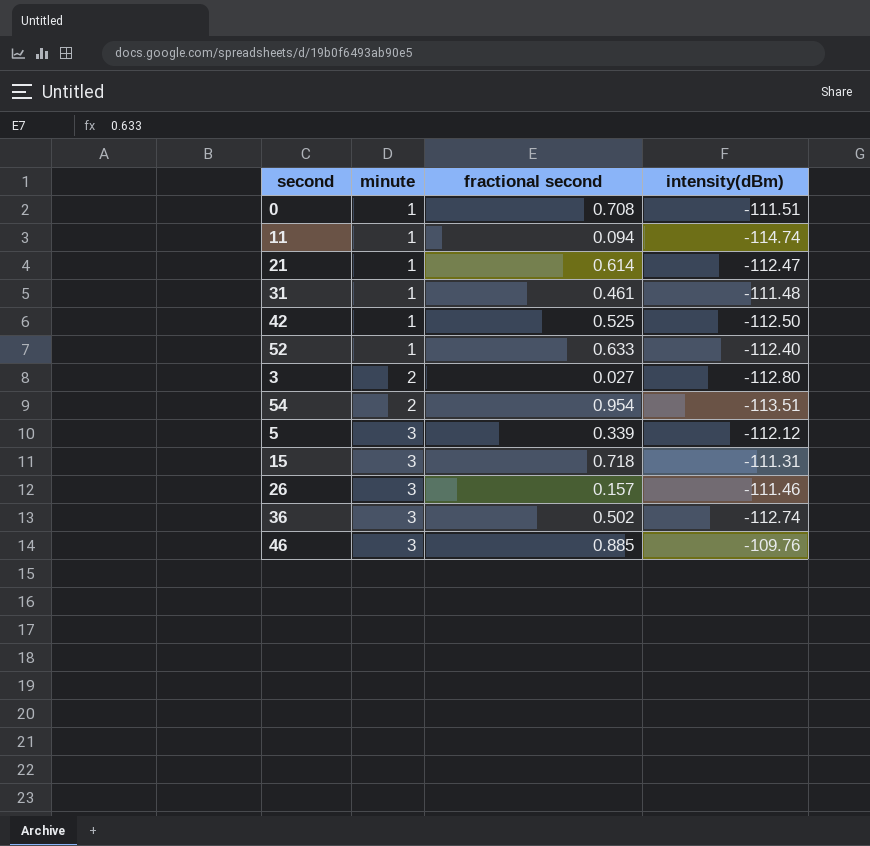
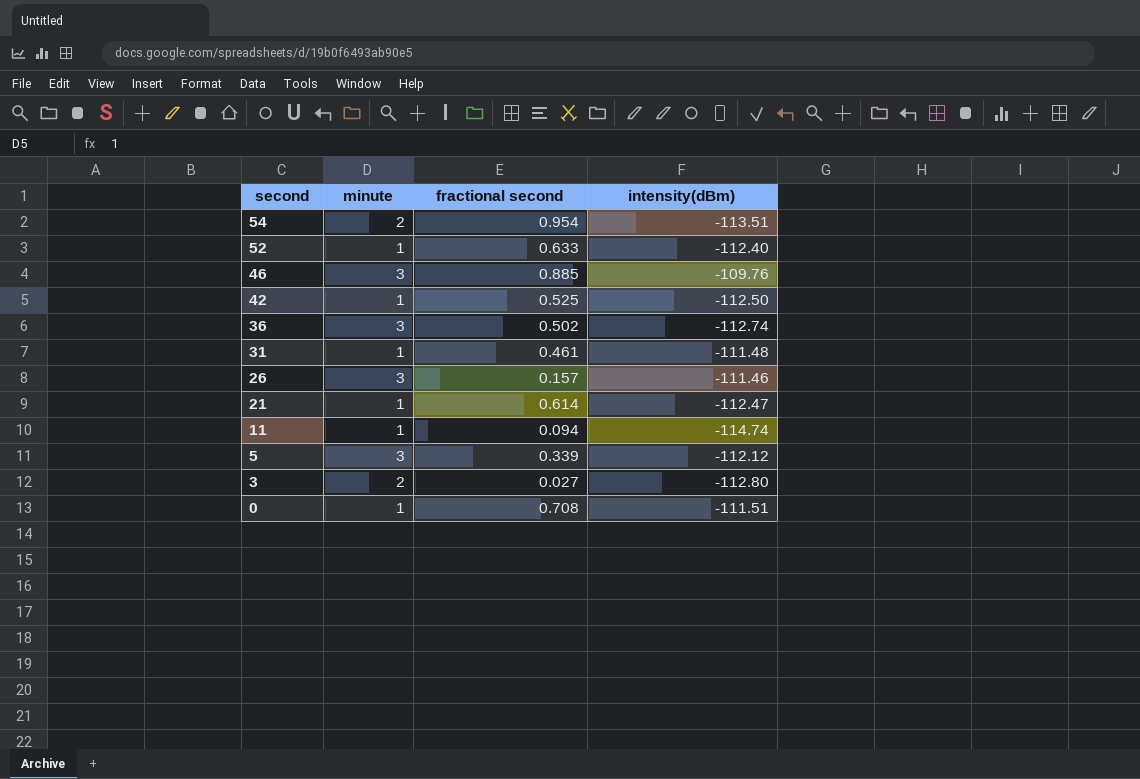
row order: minute ascending -> second descending
row 15: 3 | 0.718 | -111.31 -> none

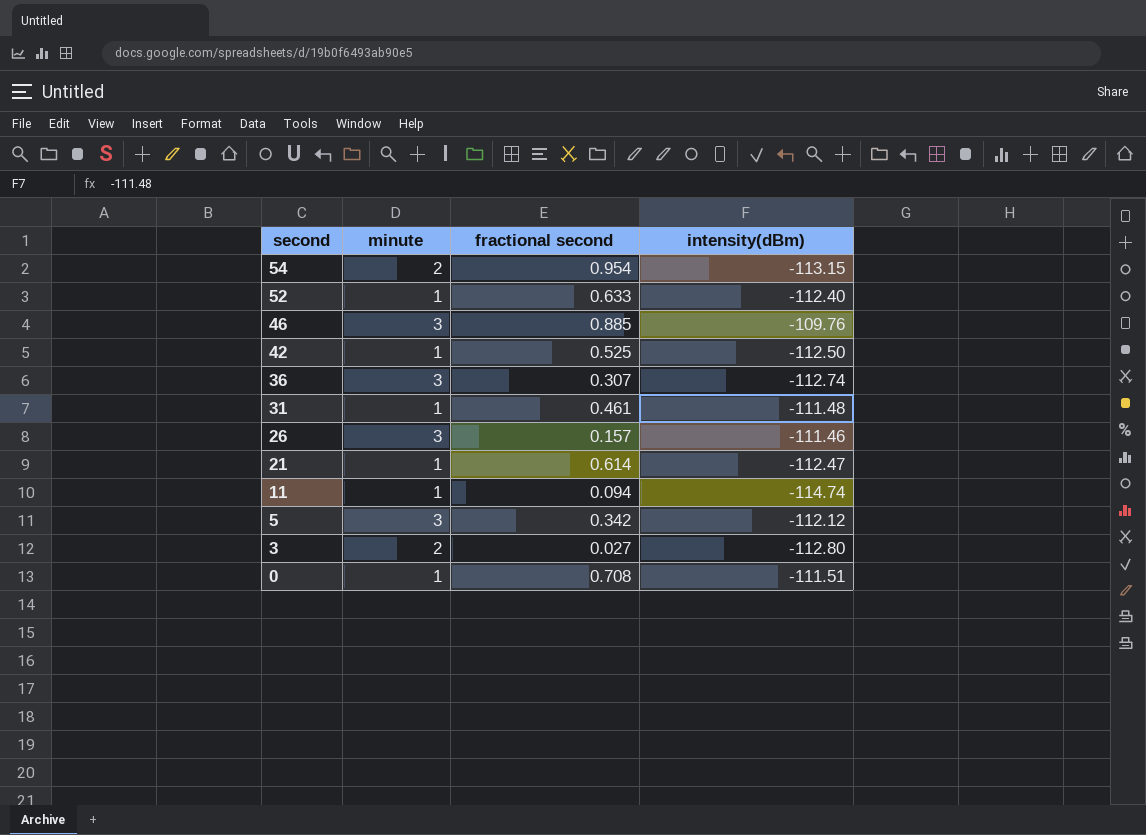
54 | intensity(dBm): -113.51 -> -113.15
36 | fractional second: 0.502 -> 0.307
5 | fractional second: 0.339 -> 0.342

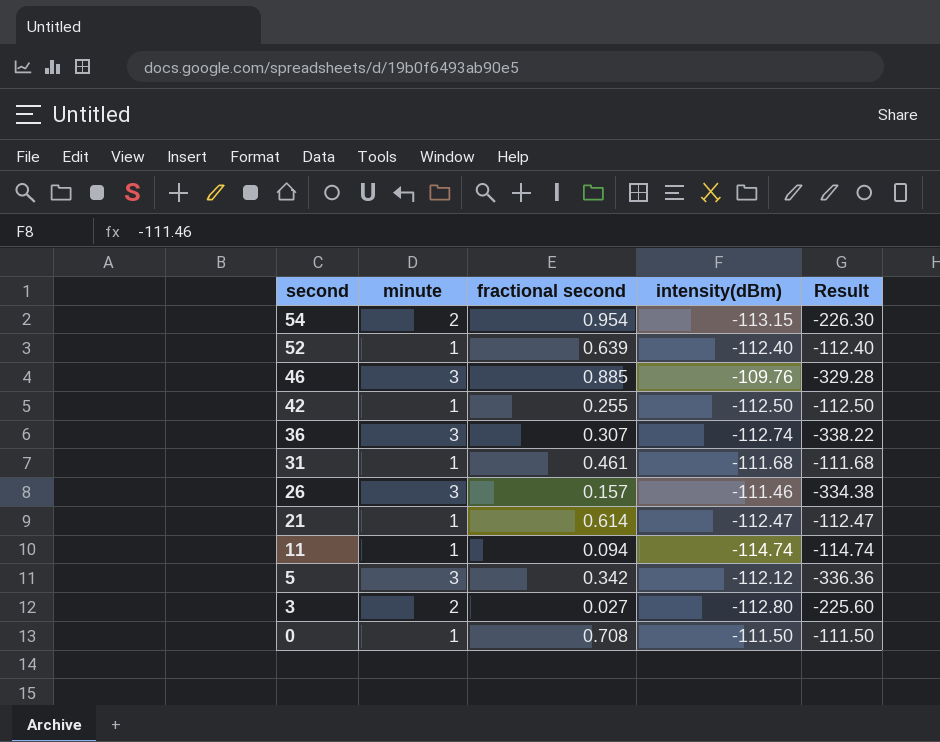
column Result | formula: none -> [minute] * [intensity(dBm)]
52 | fractional second: 0.633 -> 0.639
42 | fractional second: 0.525 -> 0.255
31 | intensity(dBm): -111.48 -> -111.68
0 | intensity(dBm): -111.51 -> -111.50

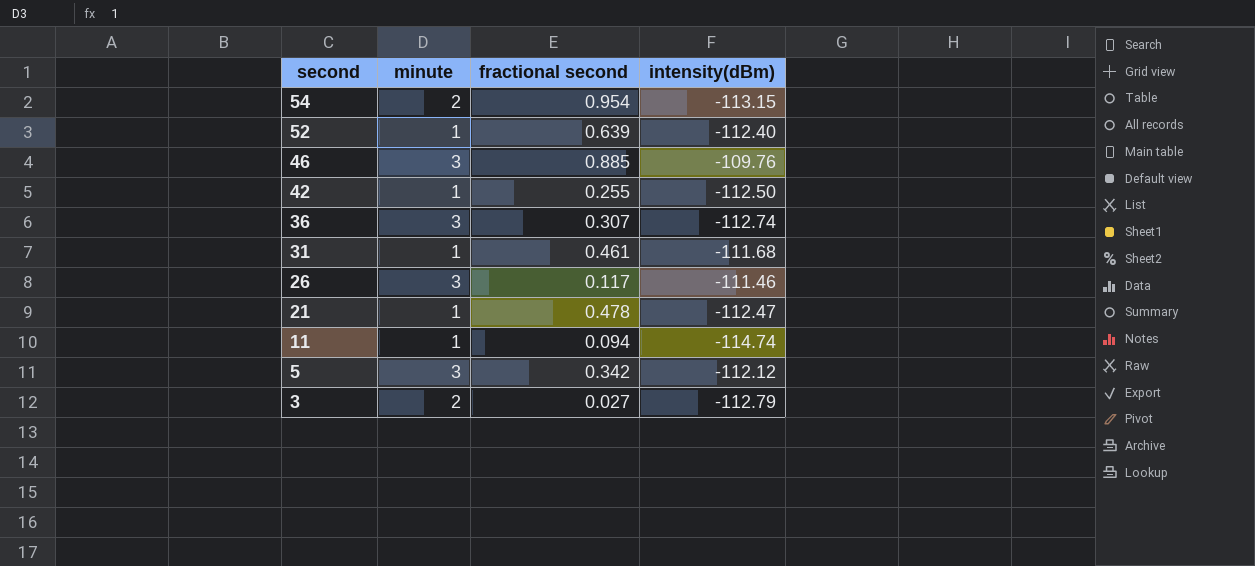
column Result | formula: [minute] * [intensity(dBm)] -> none
row 0: 1 | 0.708 | -111.50 | -111.50 -> none
26 | fractional second: 0.157 -> 0.117
21 | fractional second: 0.614 -> 0.478
3 | intensity(dBm): -112.80 -> -112.79

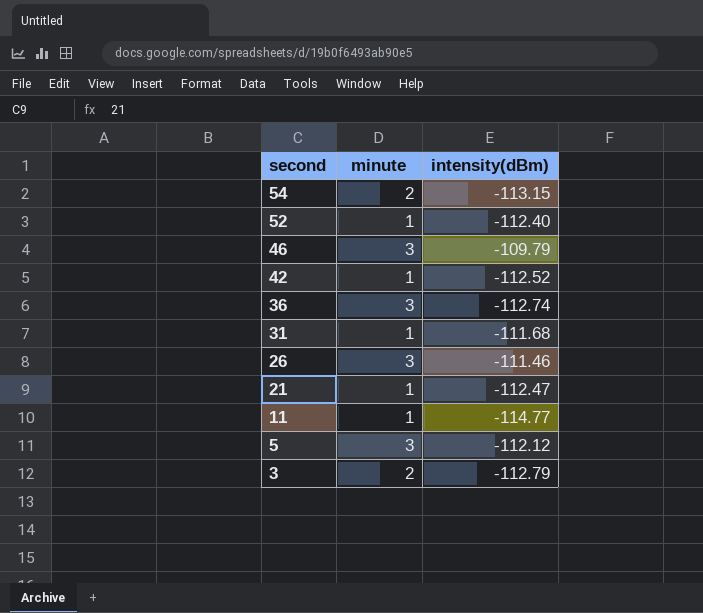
column fractional second | position: 3 -> none
46 | intensity(dBm): -109.76 -> -109.79
42 | intensity(dBm): -112.50 -> -112.52
11 | intensity(dBm): -114.74 -> -114.77

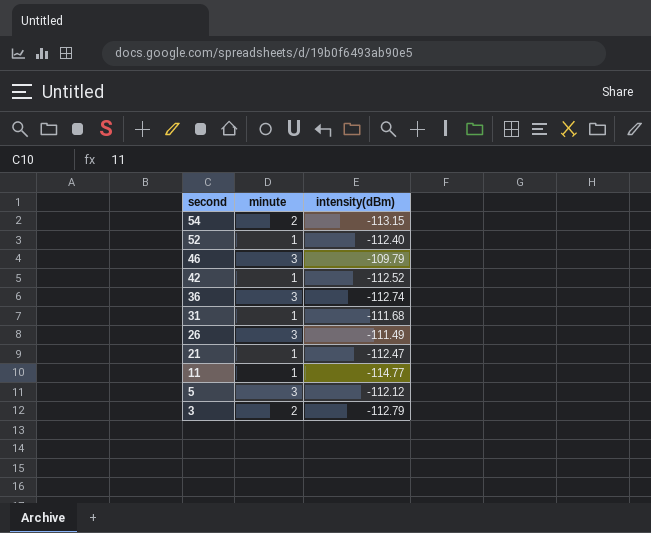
26 | intensity(dBm): -111.46 -> -111.49

